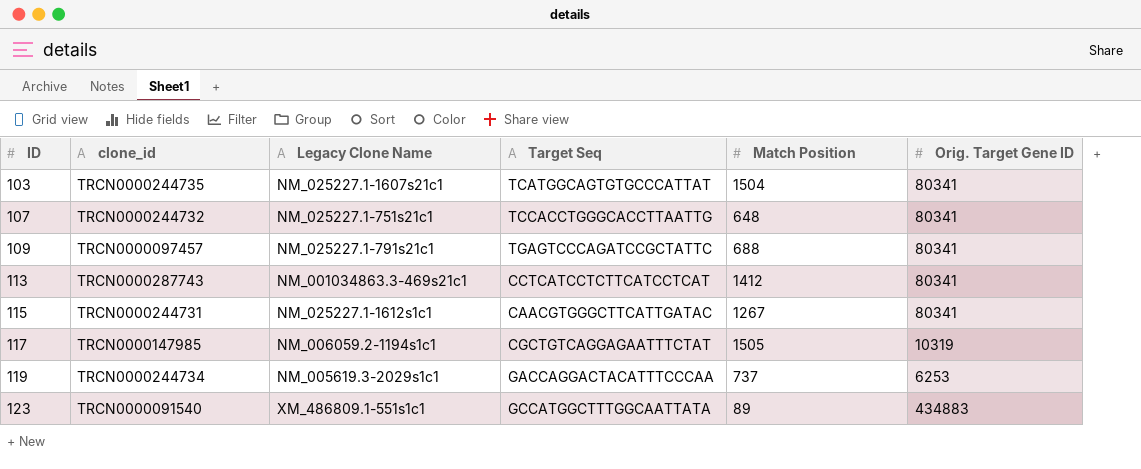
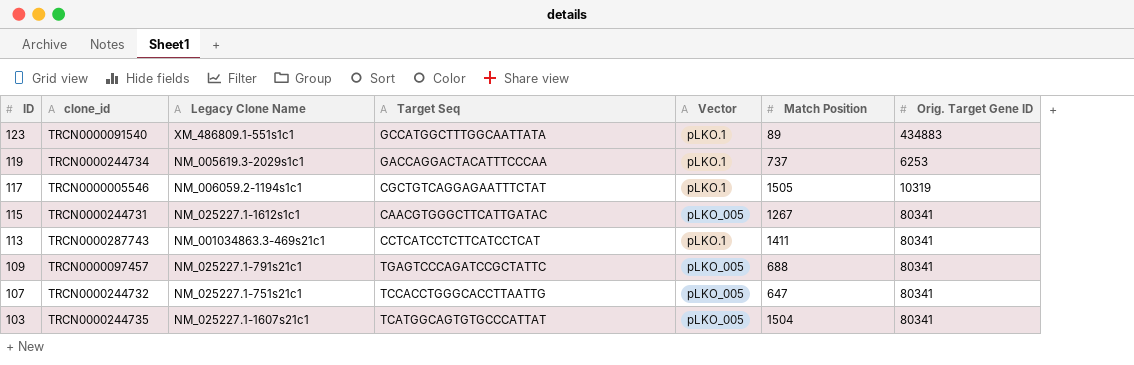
row order: ID ascending -> ID descending
column Vector | position: none -> 5
117 | clone_id: TRCN0000147985 -> TRCN0000005546
113 | Match Position: 1412 -> 1411
107 | Match Position: 648 -> 647

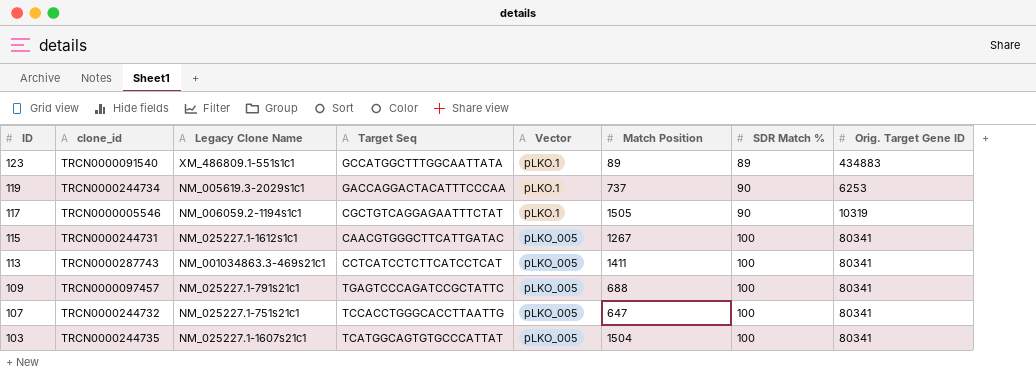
column SDR Match % | position: none -> 7
113 | Vector: pLKO.1 -> pLKO_005

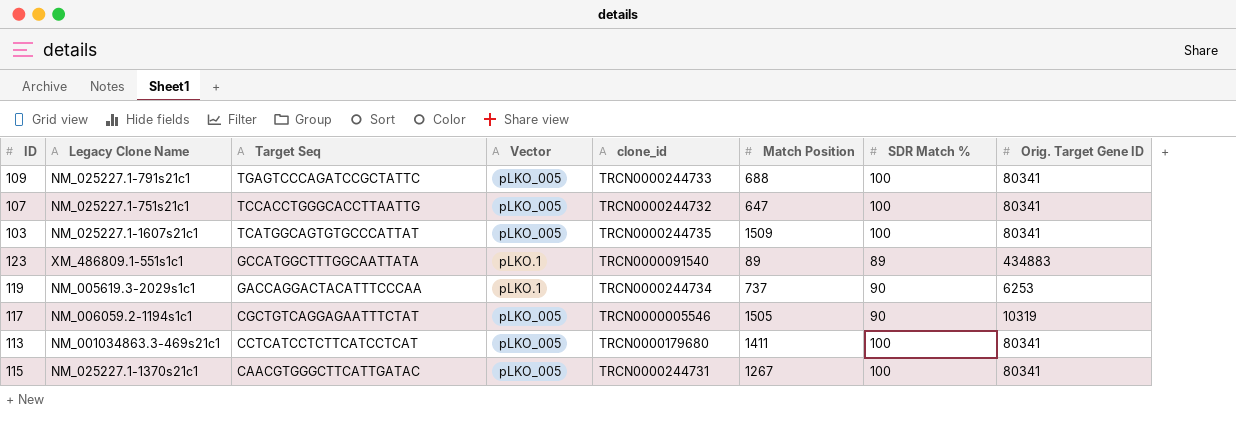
row order: ID descending -> Target Seq descending
column clone_id | position: 2 -> 5
109 | clone_id: TRCN0000097457 -> TRCN0000244733
103 | Match Position: 1504 -> 1509
117 | Vector: pLKO.1 -> pLKO_005
113 | clone_id: TRCN0000287743 -> TRCN0000179680
115 | Legacy Clone Name: NM_025227.1-1612s1c1 -> NM_025227.1-1370s21c1

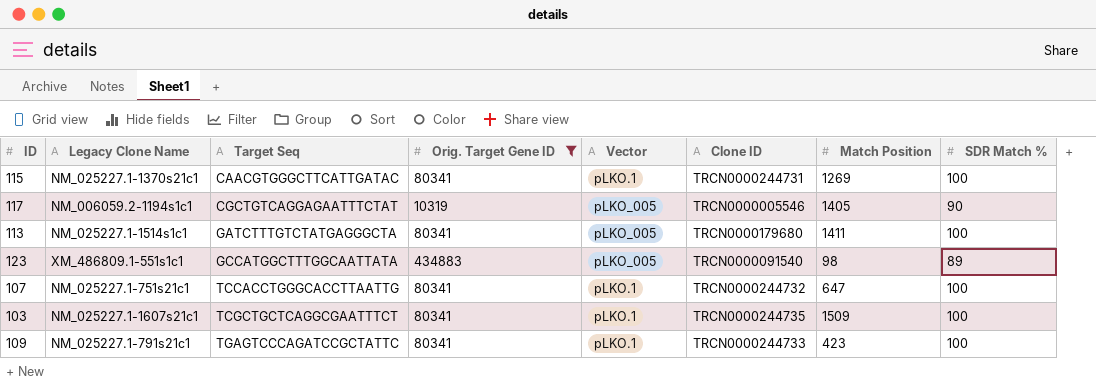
filter: none -> Orig. Target Gene ID != 6253
row order: Target Seq descending -> Target Seq ascending
column Orig. Target Gene ID | position: 8 -> 4
column name: clone_id -> Clone ID
115 | Vector: pLKO_005 -> pLKO.1
115 | Match Position: 1267 -> 1269
117 | Match Position: 1505 -> 1405
113 | Legacy Clone Name: NM_001034863.3-469s21c1 -> NM_025227.1-1514s1c1
113 | Target Seq: CCTCATCCTCTTCATCCTCAT -> GATCTTTGTCTATGAGGGCTA
123 | Vector: pLKO.1 -> pLKO_005
123 | Match Position: 89 -> 98
107 | Vector: pLKO_005 -> pLKO.1
103 | Target Seq: TCATGGCAGTGTGCCCATTAT -> TCGCTGCTCAGGCGAATTTCT
103 | Vector: pLKO_005 -> pLKO.1
109 | Vector: pLKO_005 -> pLKO.1
109 | Match Position: 688 -> 423

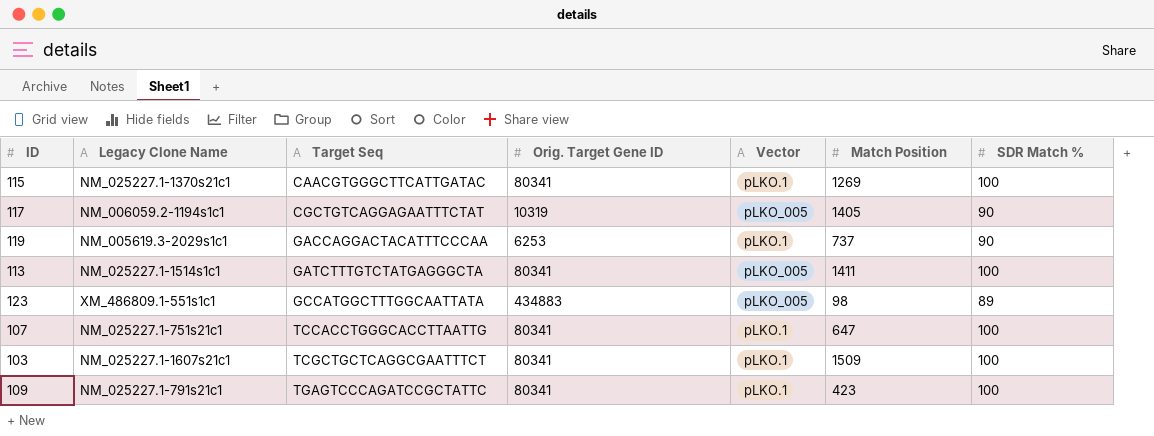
filter: Orig. Target Gene ID != 6253 -> none
column Clone ID | position: 6 -> none

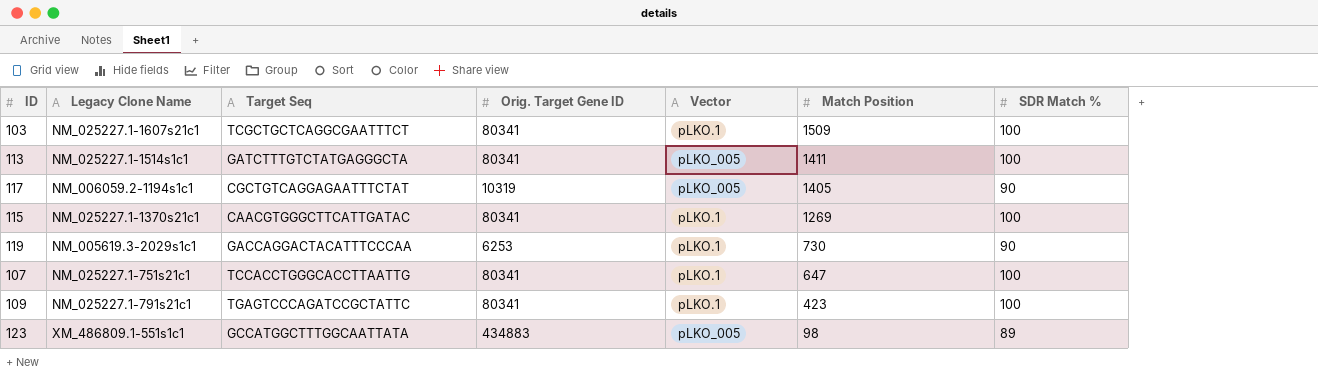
row order: Target Seq ascending -> Match Position descending
119 | Match Position: 737 -> 730

